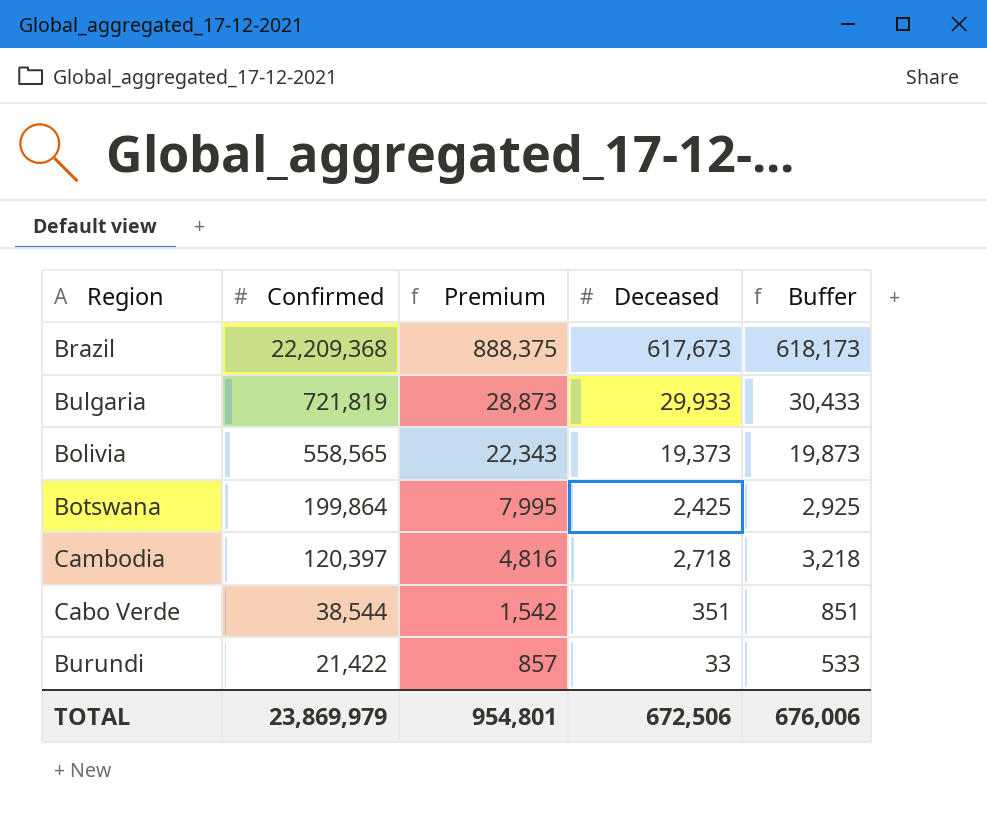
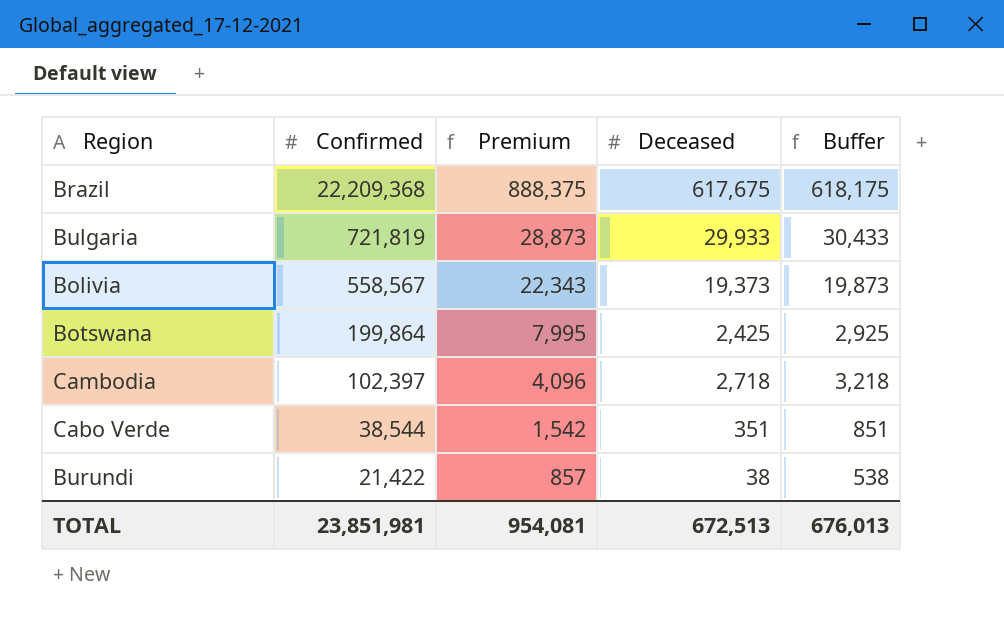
Brazil | Deceased: 617,673 -> 617,675
Brazil | Buffer: 618,173 -> 618,175
Bolivia | Confirmed: 558,565 -> 558,567
Cambodia | Confirmed: 120,397 -> 102,397
Cambodia | Premium: 4,816 -> 4,096
Burundi | Deceased: 33 -> 38
Burundi | Buffer: 533 -> 538
TOTAL | Confirmed: 23,869,979 -> 23,851,981
TOTAL | Premium: 954,801 -> 954,081
TOTAL | Deceased: 672,506 -> 672,513
TOTAL | Buffer: 676,006 -> 676,013

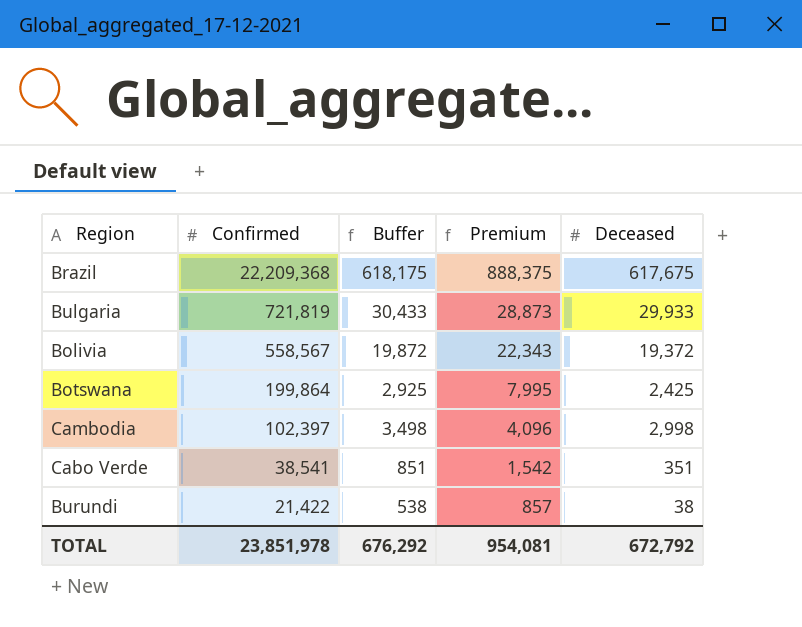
column Buffer | position: 5 -> 3
Bolivia | Buffer: 19,873 -> 19,872
Bolivia | Deceased: 19,373 -> 19,372
Cambodia | Buffer: 3,218 -> 3,498
Cambodia | Deceased: 2,718 -> 2,998
Cabo Verde | Confirmed: 38,544 -> 38,541
TOTAL | Confirmed: 23,851,981 -> 23,851,978
TOTAL | Buffer: 676,013 -> 676,292
TOTAL | Deceased: 672,513 -> 672,792

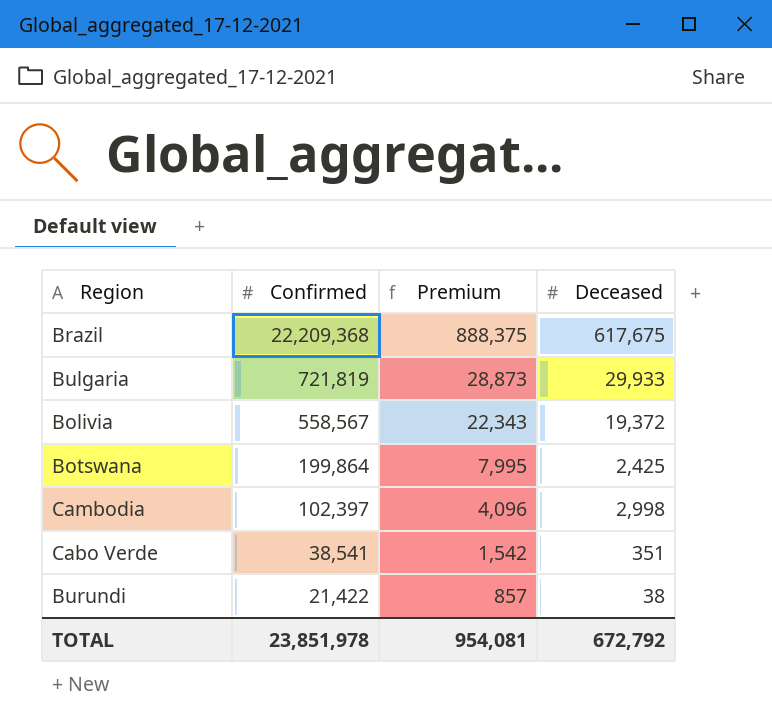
column Buffer | formula: [Deceased] + 500 -> none

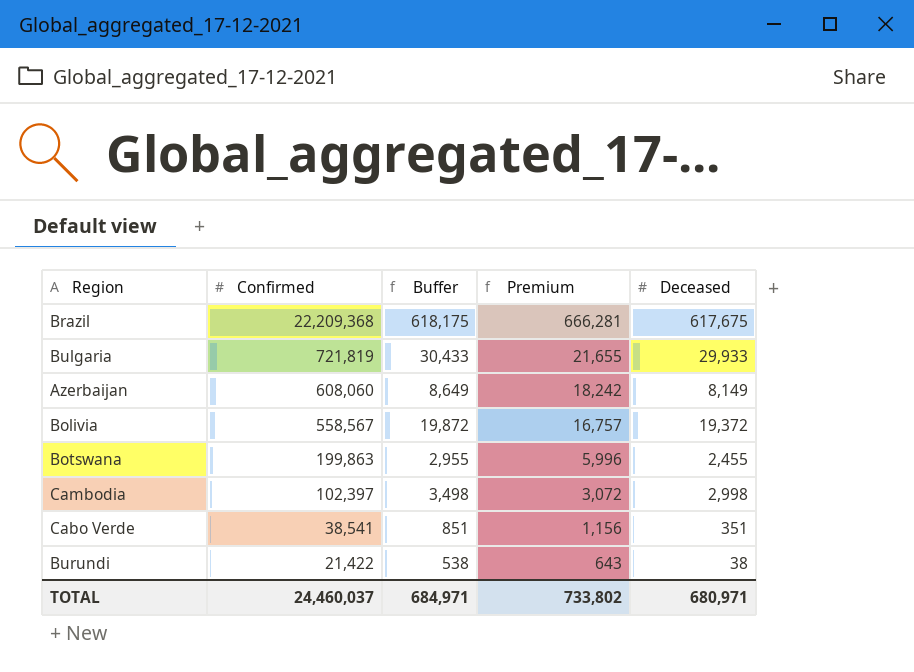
column Buffer | formula: none -> [Deceased] + 500
column Premium | formula: [Confirmed] * 0.04 -> [Confirmed] * 0.03
row Azerbaijan: none -> 608,060 | 8,649 | 18,242 | 8,149
Botswana | Confirmed: 199,864 -> 199,863
Botswana | Deceased: 2,425 -> 2,455
TOTAL | Confirmed: 23,851,978 -> 24,460,037
TOTAL | Premium: 954,081 -> 733,802
TOTAL | Deceased: 672,792 -> 680,971

